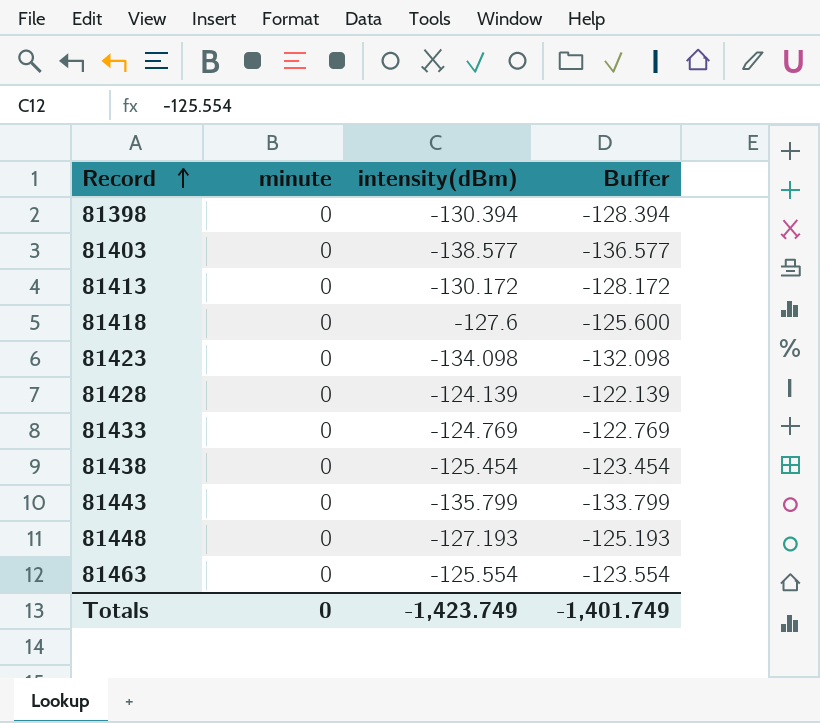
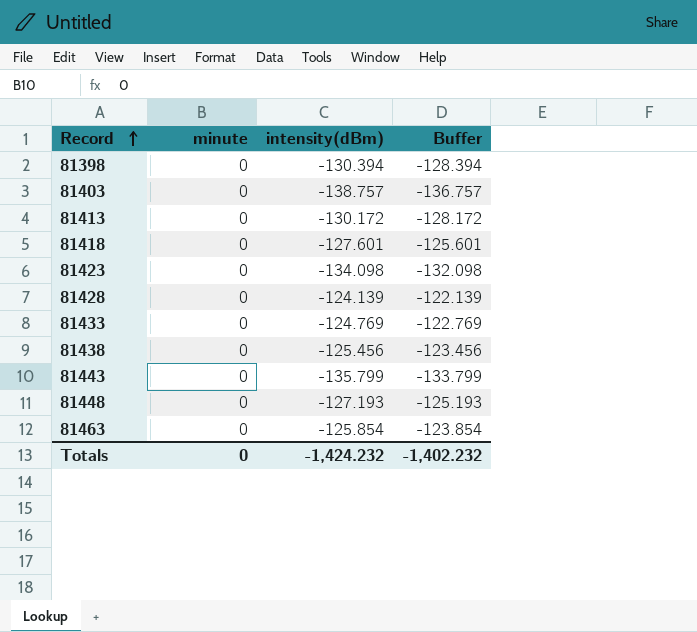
81403 | intensity(dBm): -138.577 -> -138.757
81403 | Buffer: -136.577 -> -136.757
81418 | intensity(dBm): -127.6 -> -127.601
81418 | Buffer: -125.600 -> -125.601
81438 | intensity(dBm): -125.454 -> -125.456
81438 | Buffer: -123.454 -> -123.456
81463 | intensity(dBm): -125.554 -> -125.854
81463 | Buffer: -123.554 -> -123.854
Totals | intensity(dBm): -1,423.749 -> -1,424.232
Totals | Buffer: -1,401.749 -> -1,402.232

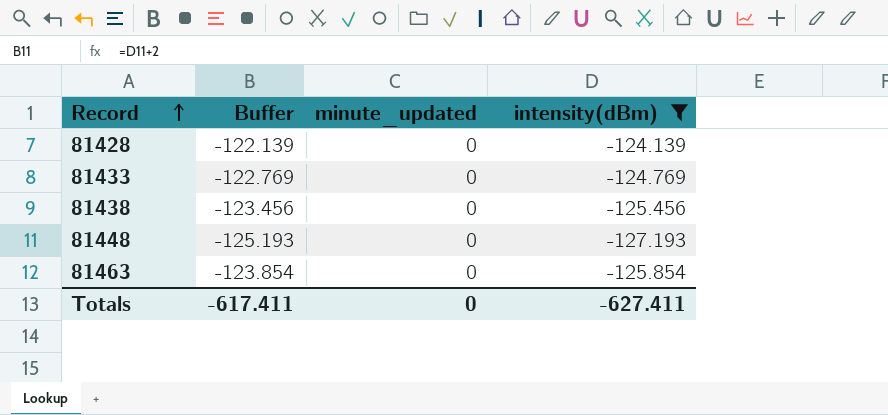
filter: none -> intensity(dBm) >= -127.193
column Buffer | position: 4 -> 2
column name: minute -> minute_updated
Totals | Buffer: -1,402.232 -> -617.411
Totals | intensity(dBm): -1,424.232 -> -627.411

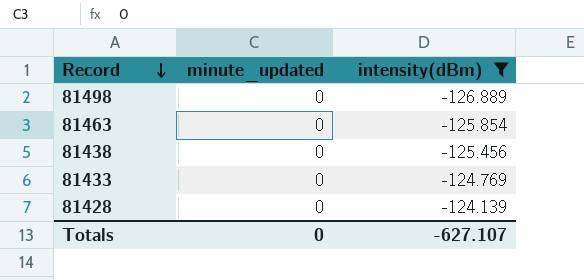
row order: Record ascending -> Record descending
column Buffer | formula: [intensity(dBm)] + 2 -> none
row 81448: -125.193 | 0 | -127.193 -> none
row 81498: none -> 0 | -126.889
Totals | intensity(dBm): -627.411 -> -627.107

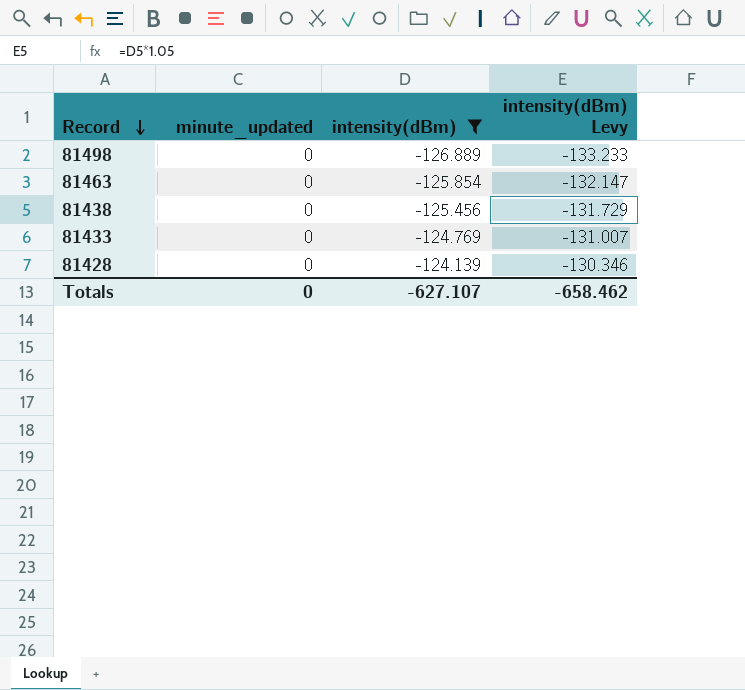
column intensity(dBm) Levy | formula: none -> [intensity(dBm)] * 1.05

